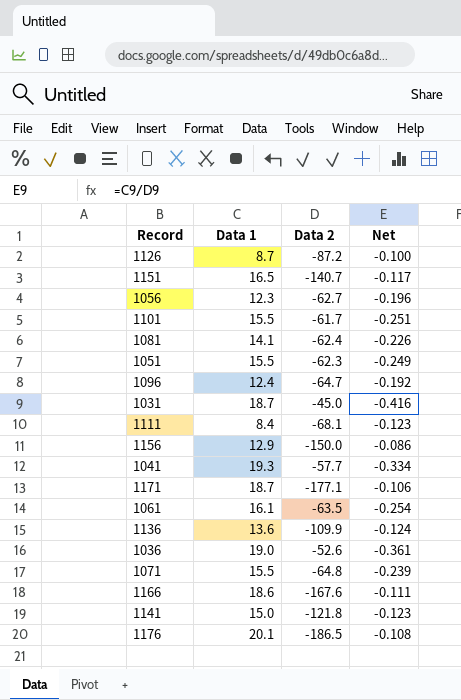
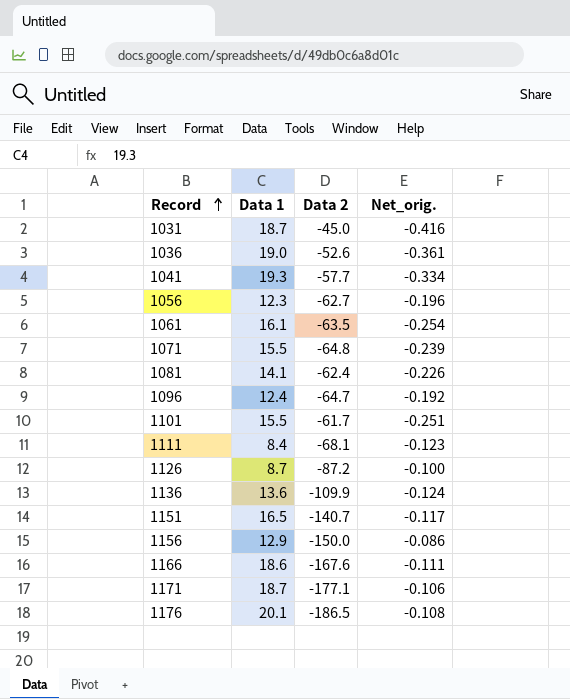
row order: none -> Record ascending
column name: Net -> Net_orig.
row 1051: 15.5 | -62.3 | -0.249 -> none
row 1141: 15.0 | -121.8 | -0.123 -> none

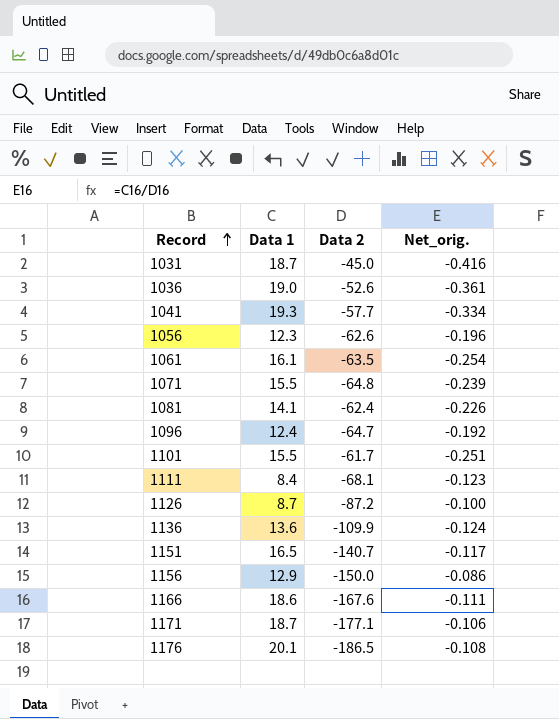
1056 | Data 2: -62.7 -> -62.6

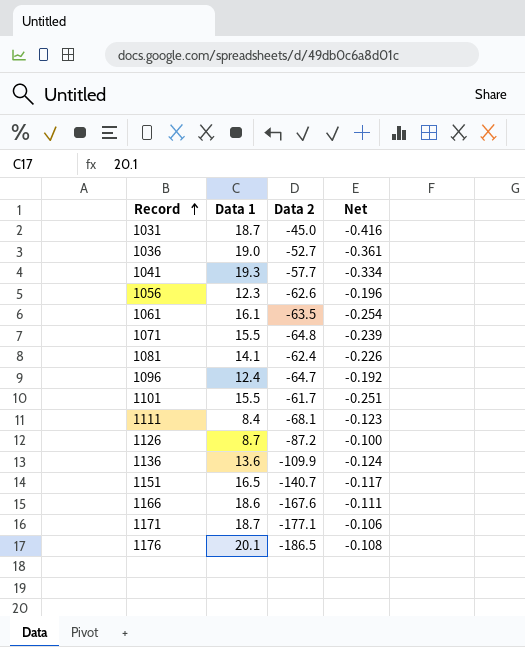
column name: Net_orig. -> Net
row 1156: 12.9 | -150.0 | -0.086 -> none
1036 | Data 2: -52.6 -> -52.7

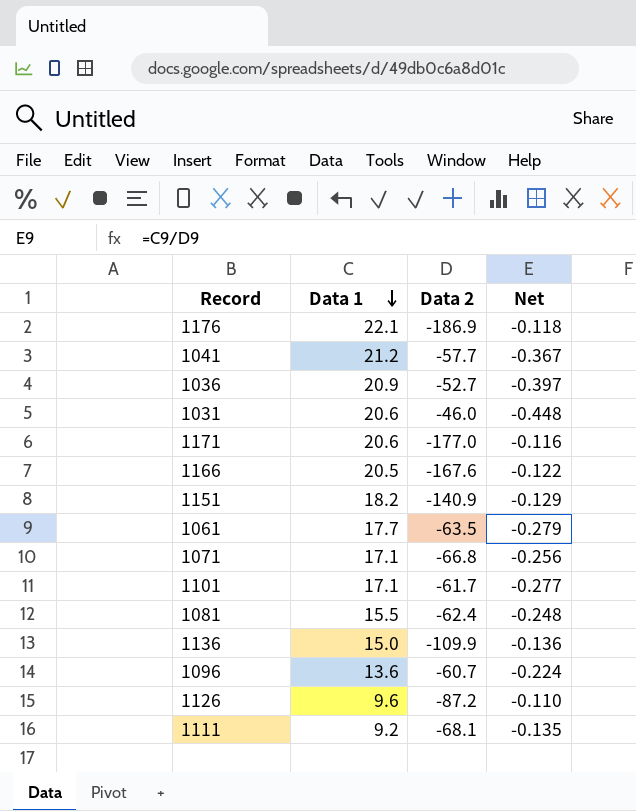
row order: Record ascending -> Data 1 descending
row 1056: 12.3 | -62.6 | -0.196 -> none
1176 | Data 1: 20.1 -> 22.1
1176 | Data 2: -186.5 -> -186.9
1176 | Net: -0.108 -> -0.118
1041 | Data 1: 19.3 -> 21.2
1041 | Net: -0.334 -> -0.367
1036 | Data 1: 19.0 -> 20.9
1036 | Net: -0.361 -> -0.397
1031 | Data 1: 18.7 -> 20.6
1031 | Data 2: -45.0 -> -46.0
1031 | Net: -0.416 -> -0.448
1171 | Data 1: 18.7 -> 20.6
1171 | Data 2: -177.1 -> -177.0
1171 | Net: -0.106 -> -0.116
1166 | Data 1: 18.6 -> 20.5
1166 | Net: -0.111 -> -0.122
1151 | Data 1: 16.5 -> 18.2
1151 | Data 2: -140.7 -> -140.9
1151 | Net: -0.117 -> -0.129
1061 | Data 1: 16.1 -> 17.7
1061 | Net: -0.254 -> -0.279
1071 | Data 1: 15.5 -> 17.1
1071 | Data 2: -64.8 -> -66.8
1071 | Net: -0.239 -> -0.256
1101 | Data 1: 15.5 -> 17.1
1101 | Net: -0.251 -> -0.277
1081 | Data 1: 14.1 -> 15.5
1081 | Net: -0.226 -> -0.248
1136 | Data 1: 13.6 -> 15.0
1136 | Net: -0.124 -> -0.136
1096 | Data 1: 12.4 -> 13.6
1096 | Data 2: -64.7 -> -60.7
1096 | Net: -0.192 -> -0.224
1126 | Data 1: 8.7 -> 9.6
1126 | Net: -0.100 -> -0.110
1111 | Data 1: 8.4 -> 9.2
1111 | Net: -0.123 -> -0.135

